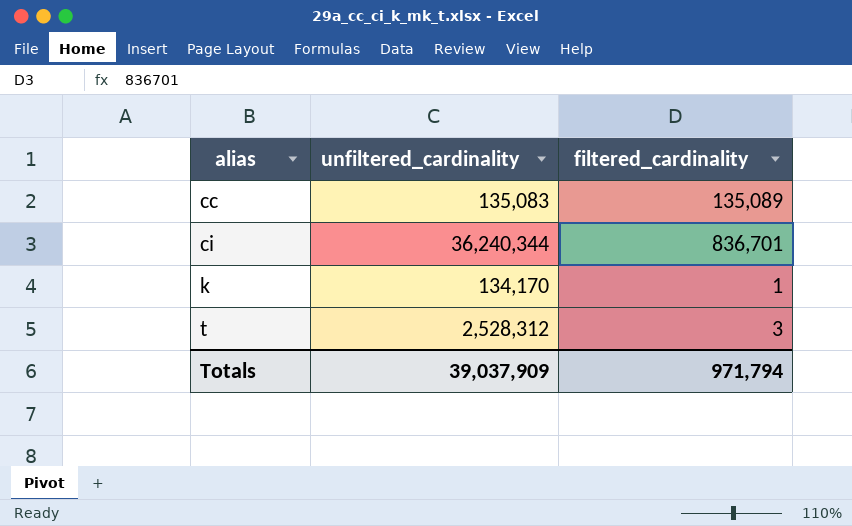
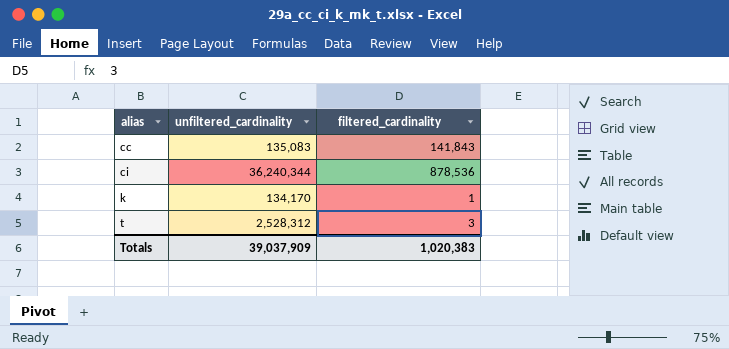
cc | filtered_cardinality: 135,089 -> 141,843
ci | filtered_cardinality: 836,701 -> 878,536
Totals | filtered_cardinality: 971,794 -> 1,020,383

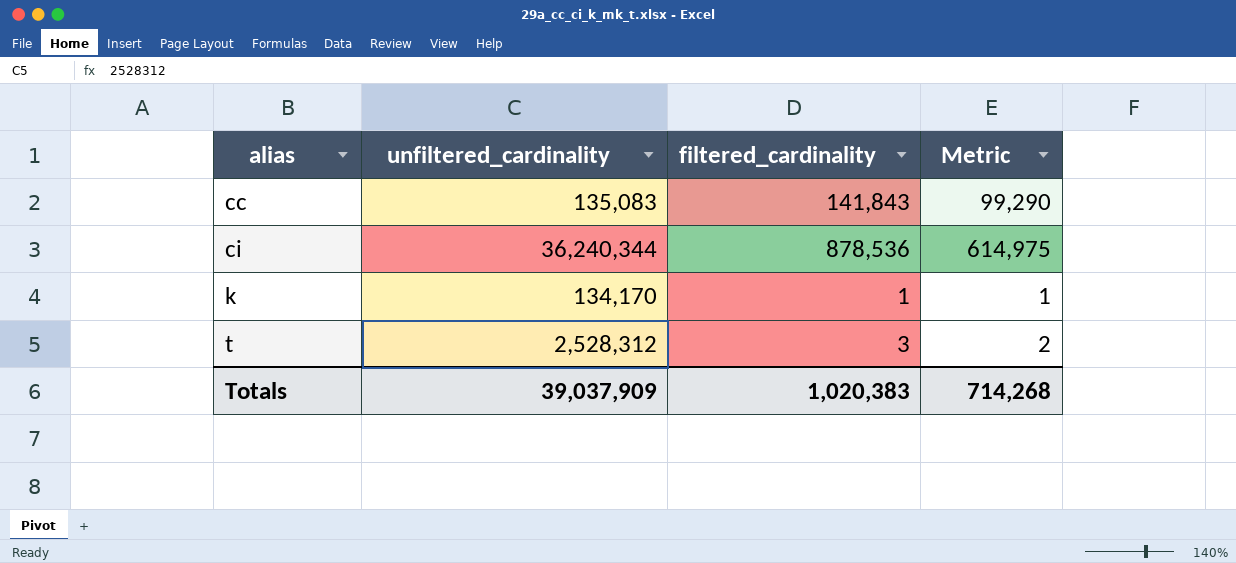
column Metric | formula: none -> [filtered_cardinality] * 0.7

